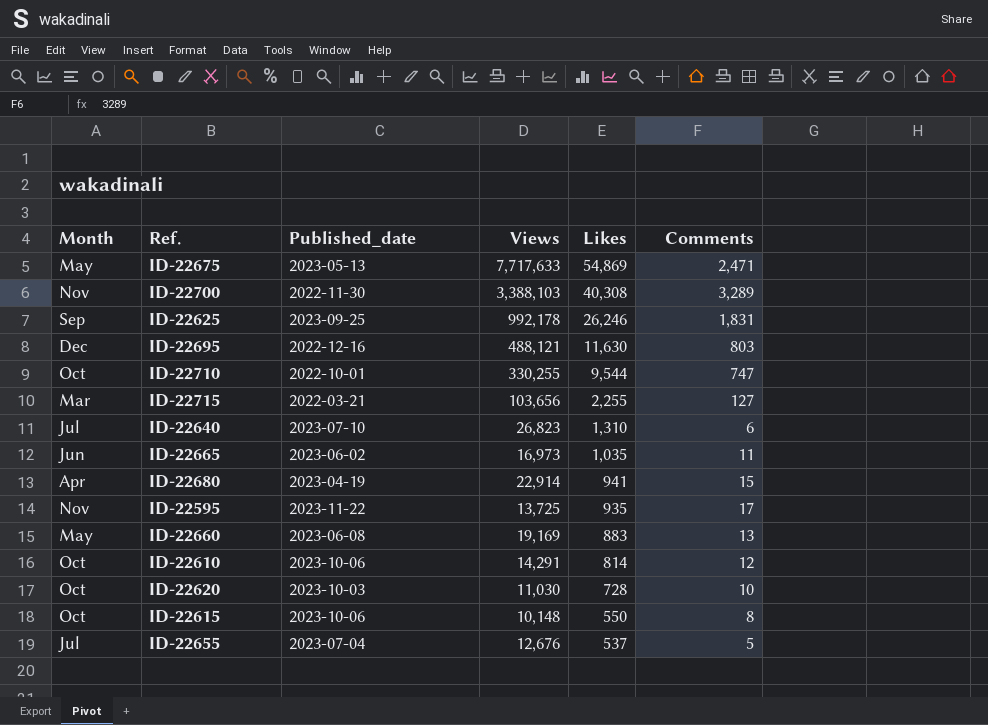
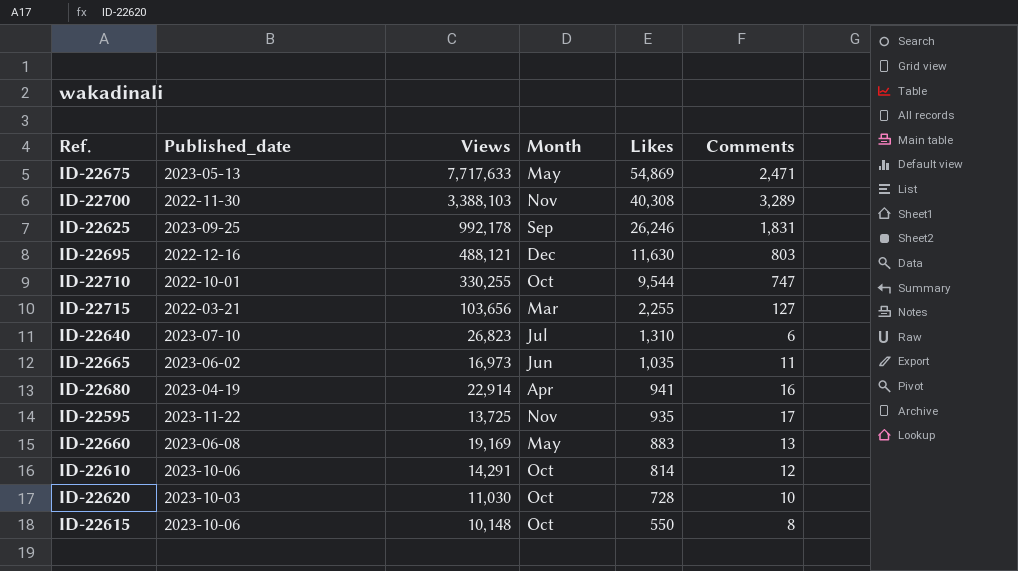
column Month | position: 1 -> 4
row ID-22655: Jul | 2023-07-04 | 12,676 | 537 | 5 -> none
ID-22680 | Comments: 15 -> 16

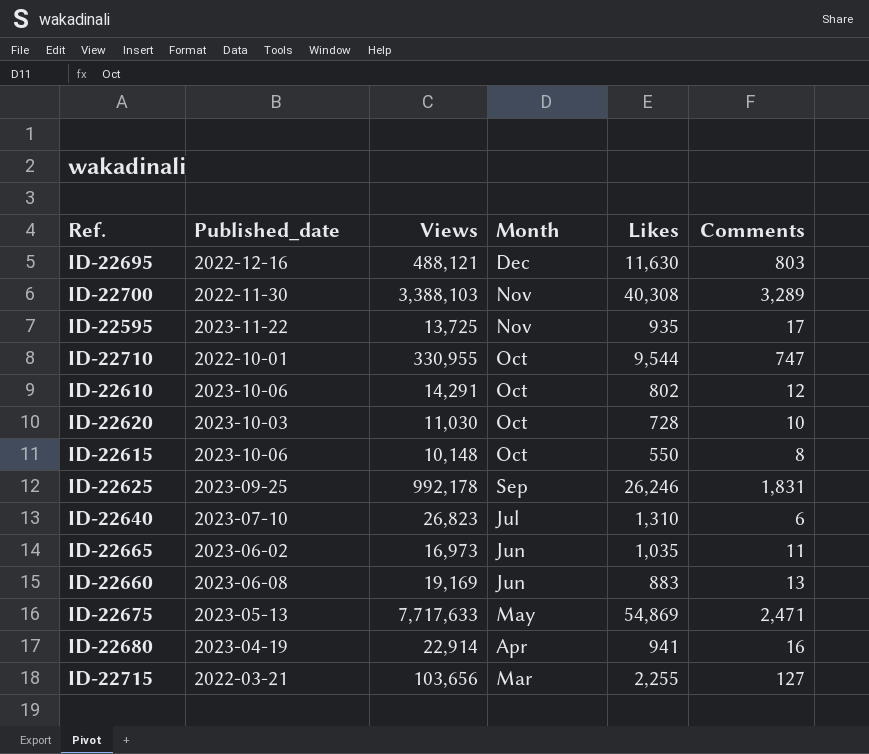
row order: Likes descending -> Month descending
ID-22710 | Views: 330,255 -> 330,955
ID-22610 | Likes: 814 -> 802
ID-22660 | Month: May -> Jun

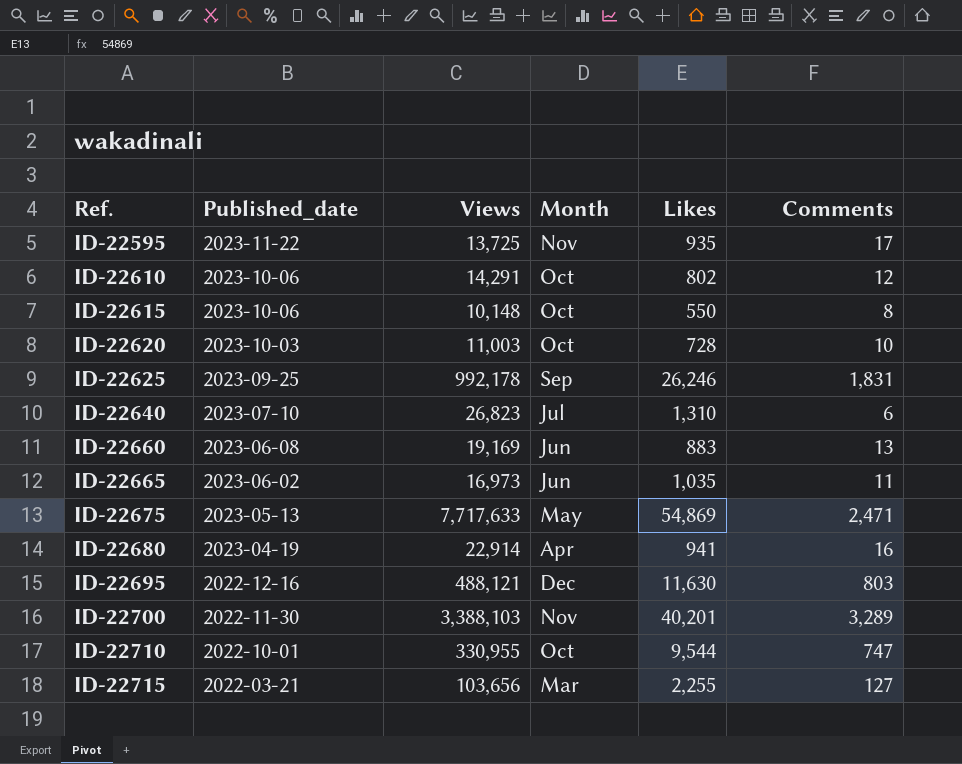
row order: Month descending -> Ref. ascending
ID-22620 | Views: 11,030 -> 11,003
ID-22700 | Likes: 40,308 -> 40,201

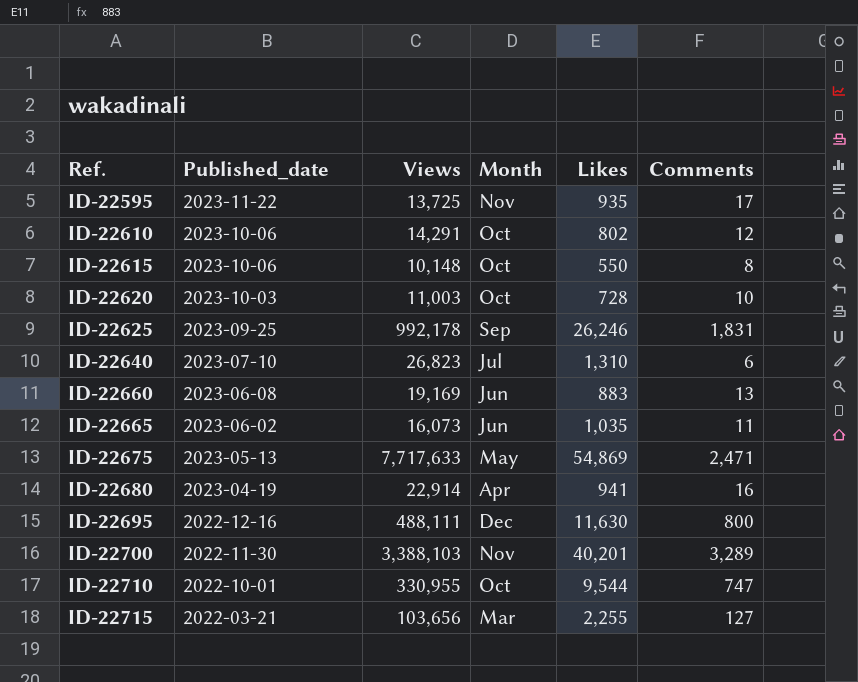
ID-22665 | Views: 16,973 -> 16,073
ID-22695 | Views: 488,121 -> 488,111
ID-22695 | Comments: 803 -> 800

